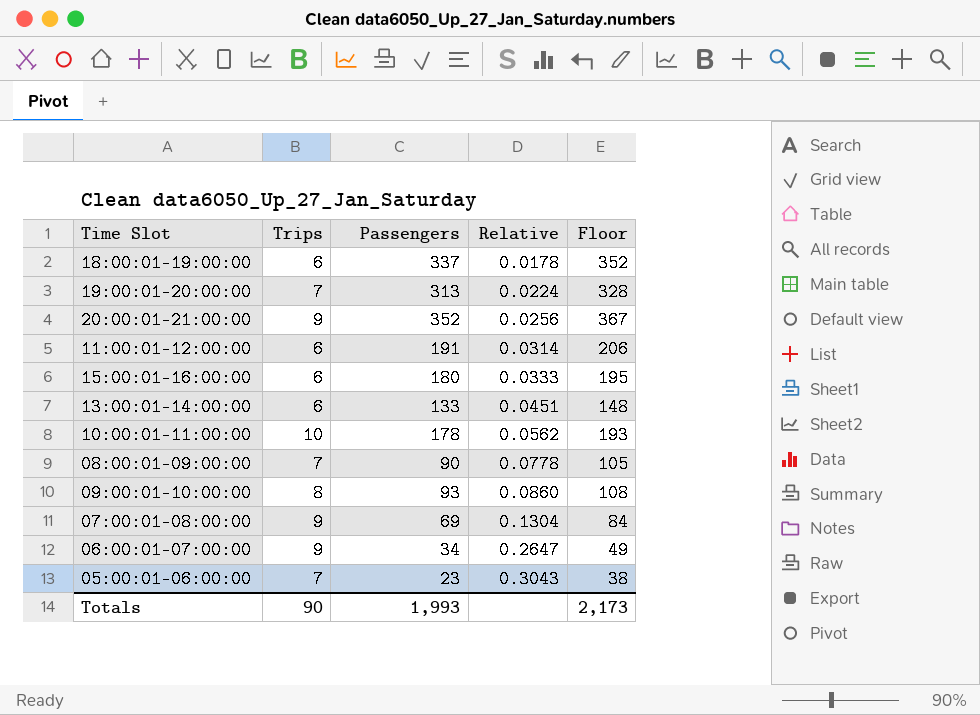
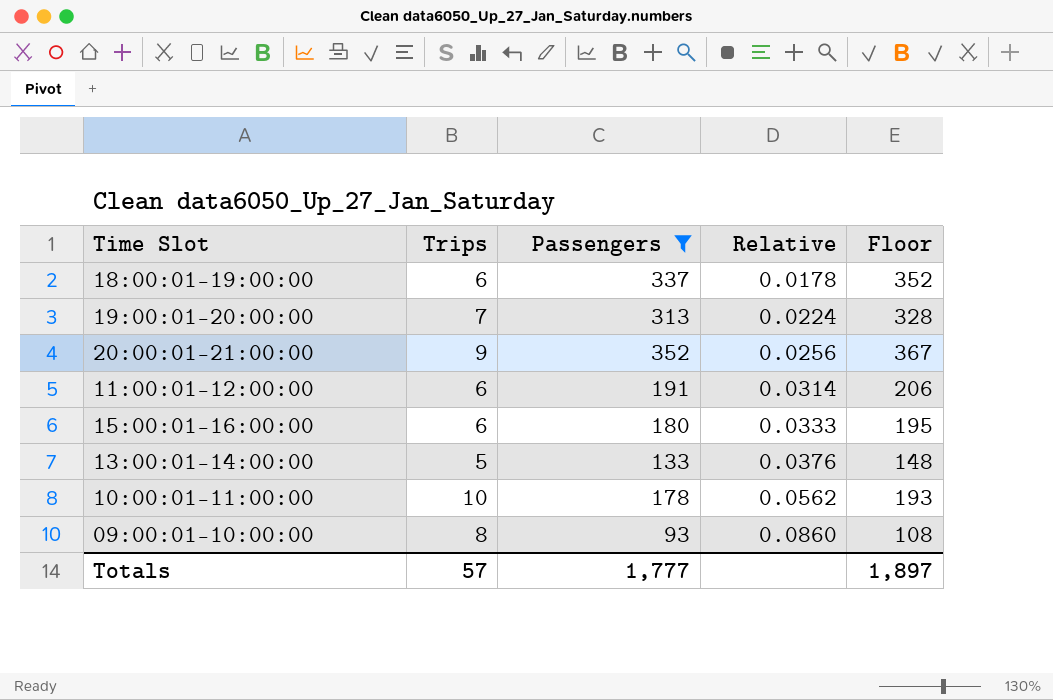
filter: none -> Passengers >= 93
13:00:01-14:00:00 | Trips: 6 -> 5
13:00:01-14:00:00 | Relative: 0.0451 -> 0.0376
Totals | Trips: 90 -> 57
Totals | Passengers: 1,993 -> 1,777
Totals | Floor: 2,173 -> 1,897

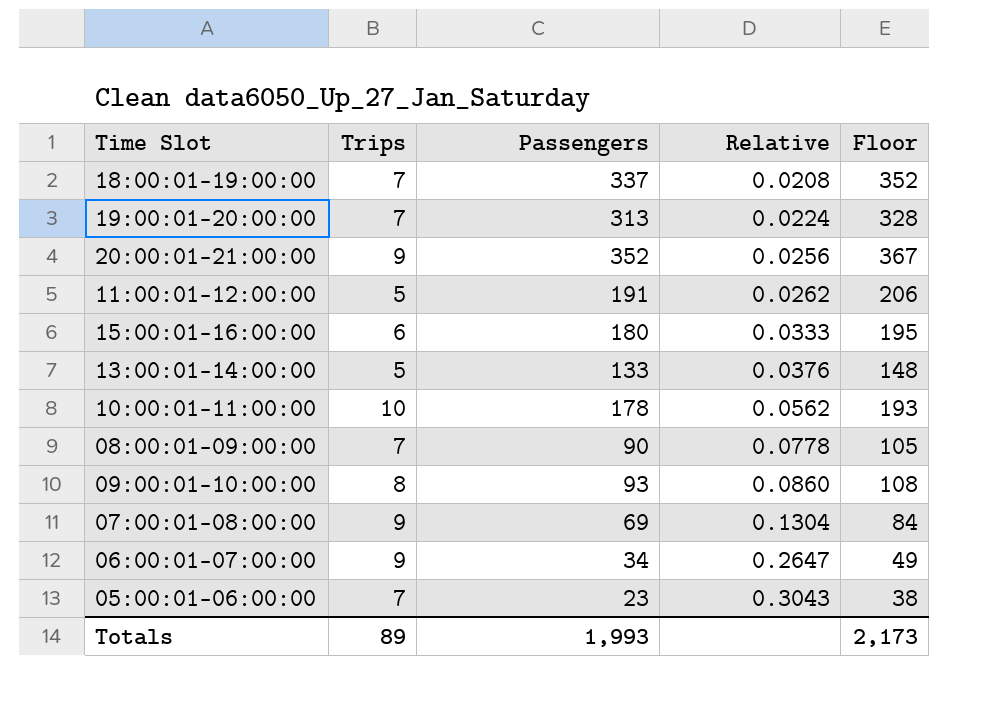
filter: Passengers >= 93 -> none
18:00:01-19:00:00 | Trips: 6 -> 7
18:00:01-19:00:00 | Relative: 0.0178 -> 0.0208
11:00:01-12:00:00 | Trips: 6 -> 5
11:00:01-12:00:00 | Relative: 0.0314 -> 0.0262
Totals | Trips: 57 -> 89
Totals | Passengers: 1,777 -> 1,993
Totals | Floor: 1,897 -> 2,173

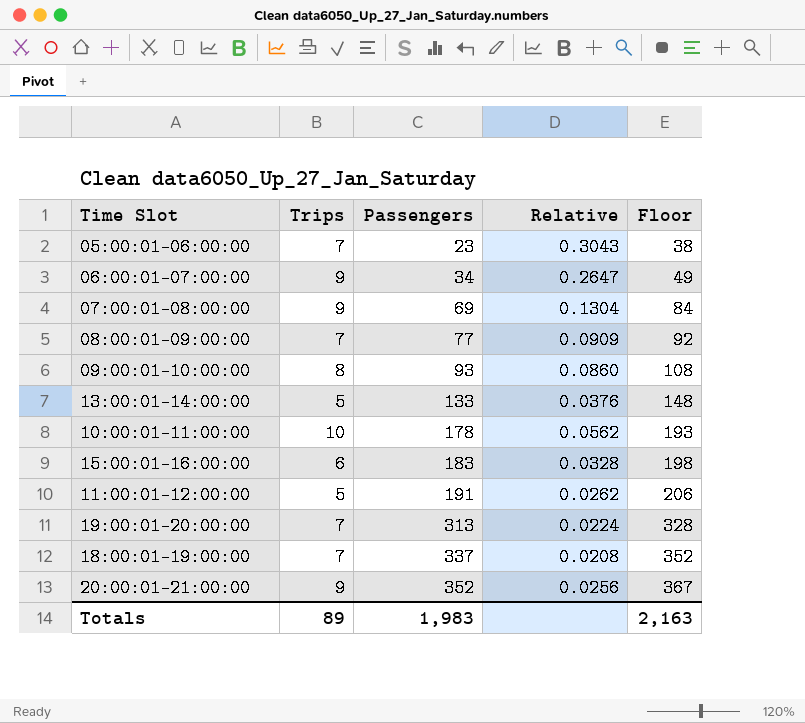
row order: Relative ascending -> Passengers ascending
08:00:01-09:00:00 | Passengers: 90 -> 77
08:00:01-09:00:00 | Relative: 0.0778 -> 0.0909
08:00:01-09:00:00 | Floor: 105 -> 92
15:00:01-16:00:00 | Passengers: 180 -> 183
15:00:01-16:00:00 | Relative: 0.0333 -> 0.0328
15:00:01-16:00:00 | Floor: 195 -> 198
Totals | Passengers: 1,993 -> 1,983
Totals | Floor: 2,173 -> 2,163

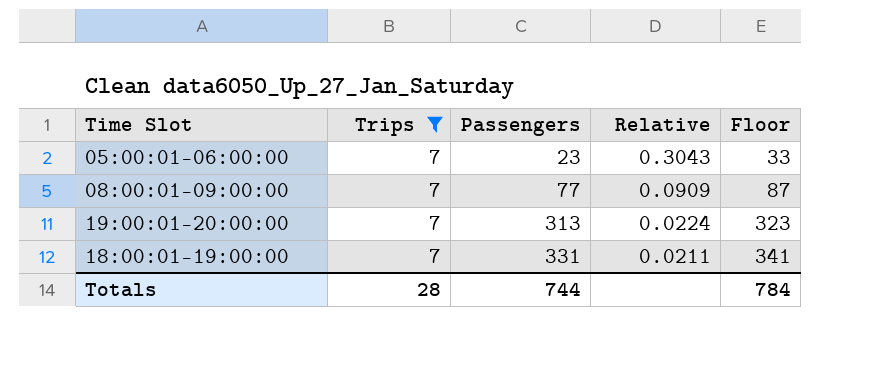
filter: none -> Trips = 7
column Floor | formula: [Passengers] + 15 -> [Passengers] + 10
18:00:01-19:00:00 | Passengers: 337 -> 331
18:00:01-19:00:00 | Relative: 0.0208 -> 0.0211
Totals | Trips: 89 -> 28
Totals | Passengers: 1,983 -> 744
Totals | Floor: 2,163 -> 784

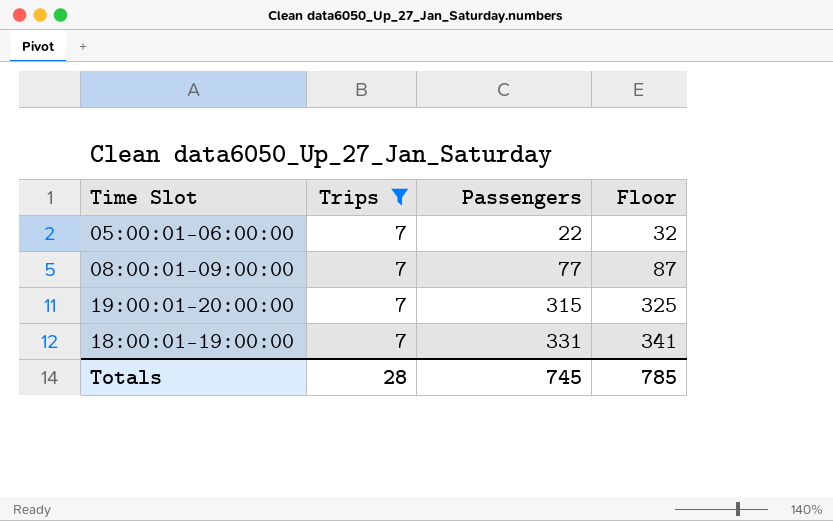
column Relative | formula: [Trips] / [Passengers] -> none
05:00:01-06:00:00 | Passengers: 23 -> 22
05:00:01-06:00:00 | Floor: 33 -> 32
19:00:01-20:00:00 | Passengers: 313 -> 315
19:00:01-20:00:00 | Floor: 323 -> 325
Totals | Passengers: 744 -> 745
Totals | Floor: 784 -> 785

